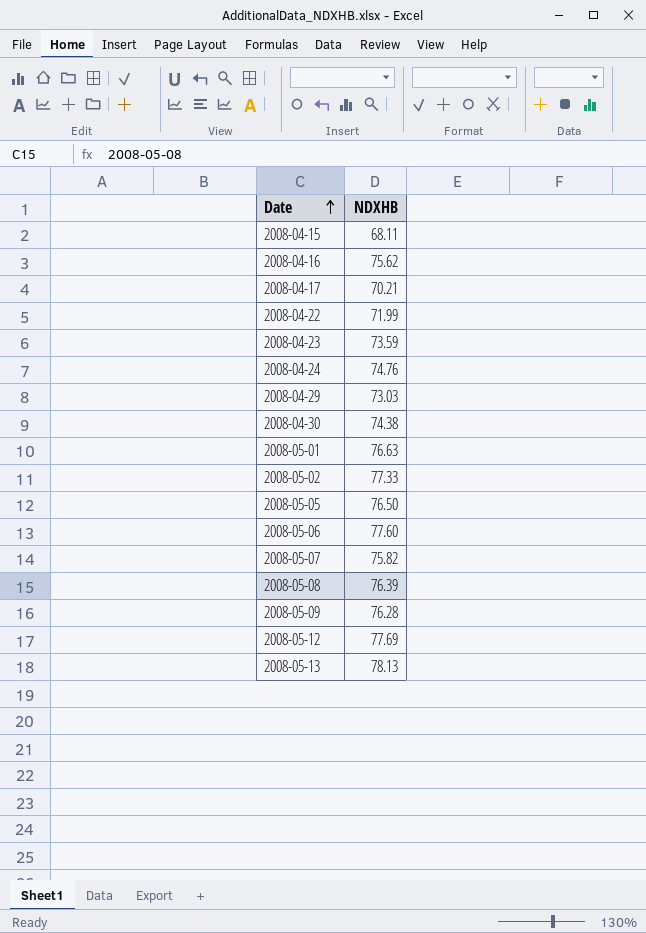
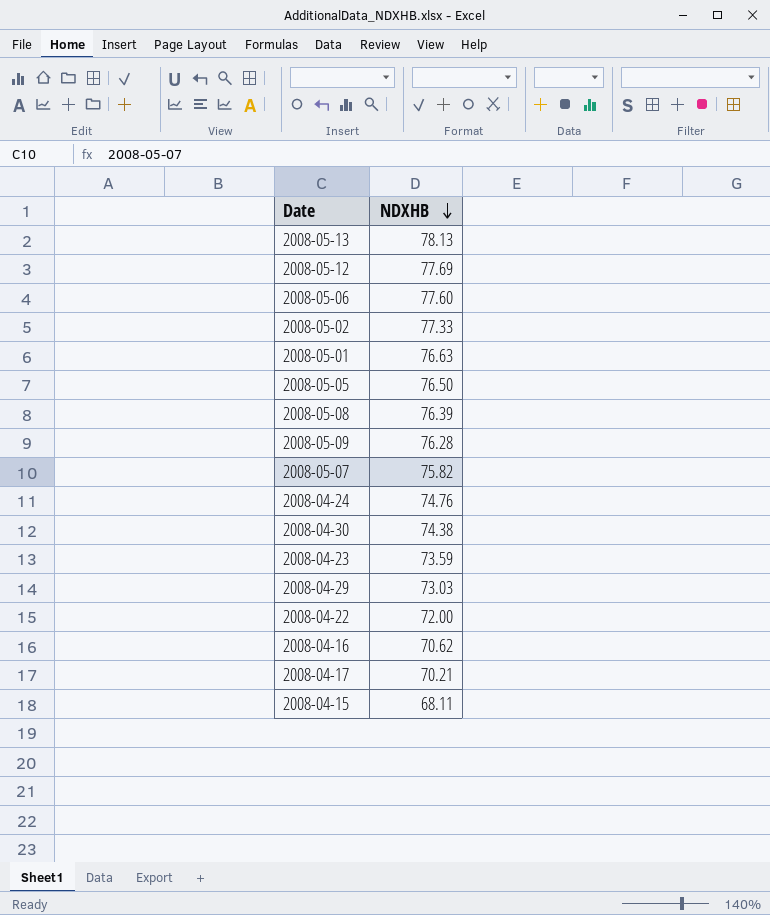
row order: Date ascending -> NDXHB descending
2008-04-22 | NDXHB: 71.99 -> 72.00
2008-04-16 | NDXHB: 75.62 -> 70.62

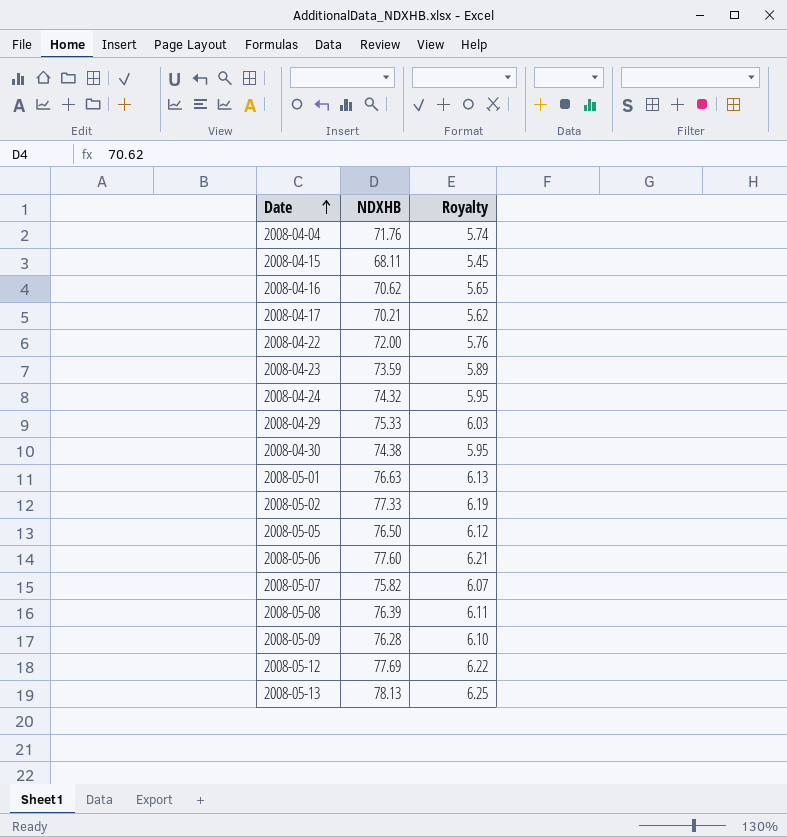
row order: NDXHB descending -> Date ascending
column Royalty | formula: none -> [NDXHB] * 0.08
row 2008-04-04: none -> 71.76 | 5.74
2008-04-24 | NDXHB: 74.76 -> 74.32
2008-04-29 | NDXHB: 73.03 -> 75.33

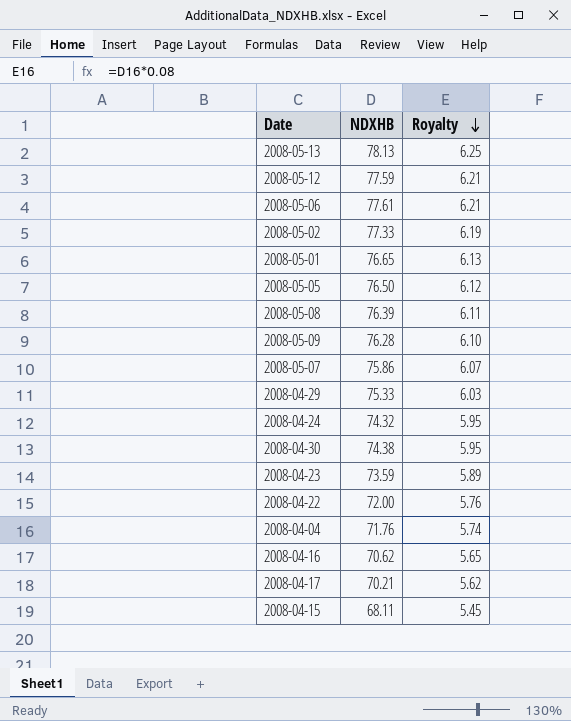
row order: Date ascending -> Royalty descending
2008-05-12 | NDXHB: 77.69 -> 77.59
2008-05-12 | Royalty: 6.22 -> 6.21
2008-05-06 | NDXHB: 77.60 -> 77.61
2008-05-01 | NDXHB: 76.63 -> 76.65
2008-05-07 | NDXHB: 75.82 -> 75.86

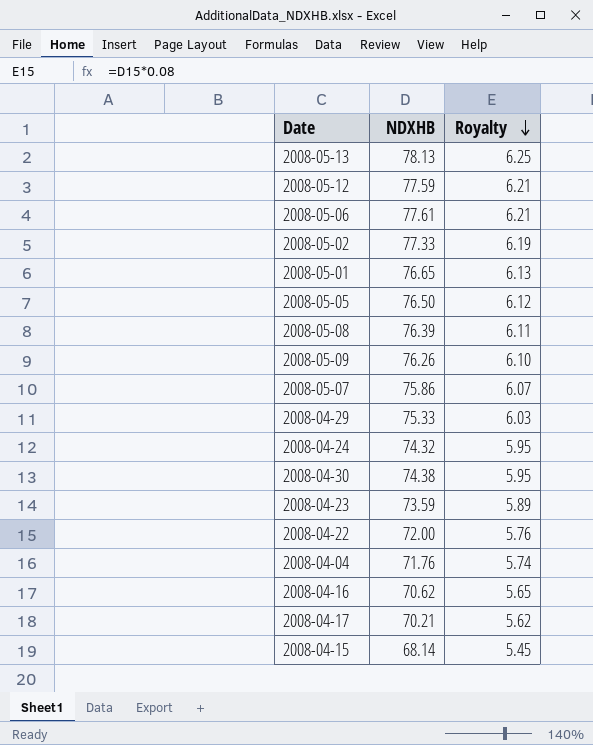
2008-05-09 | NDXHB: 76.28 -> 76.26
2008-04-15 | NDXHB: 68.11 -> 68.14

